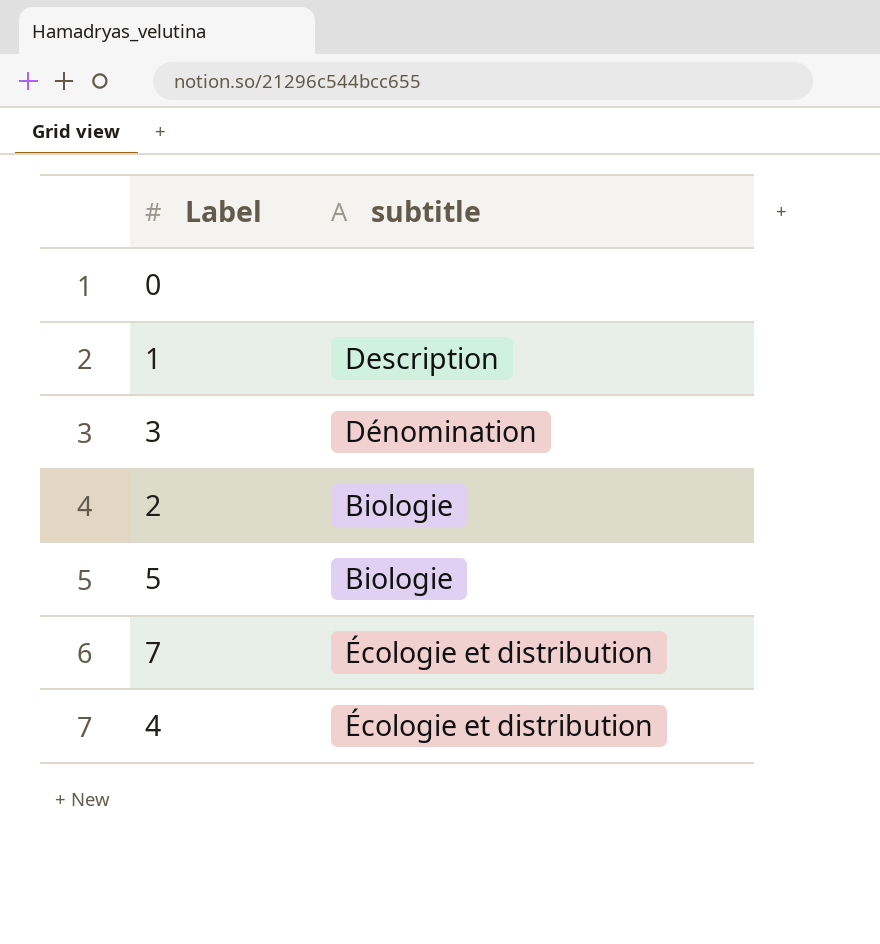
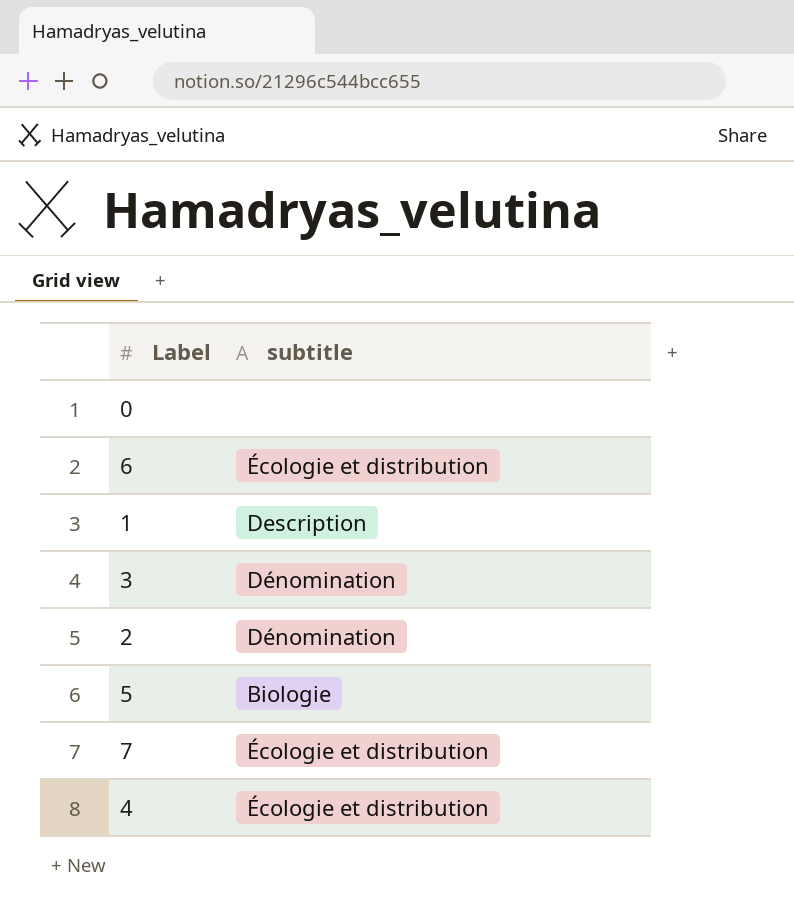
row 6: none -> Écologie et distribution
2 | subtitle: Biologie -> Dénomination

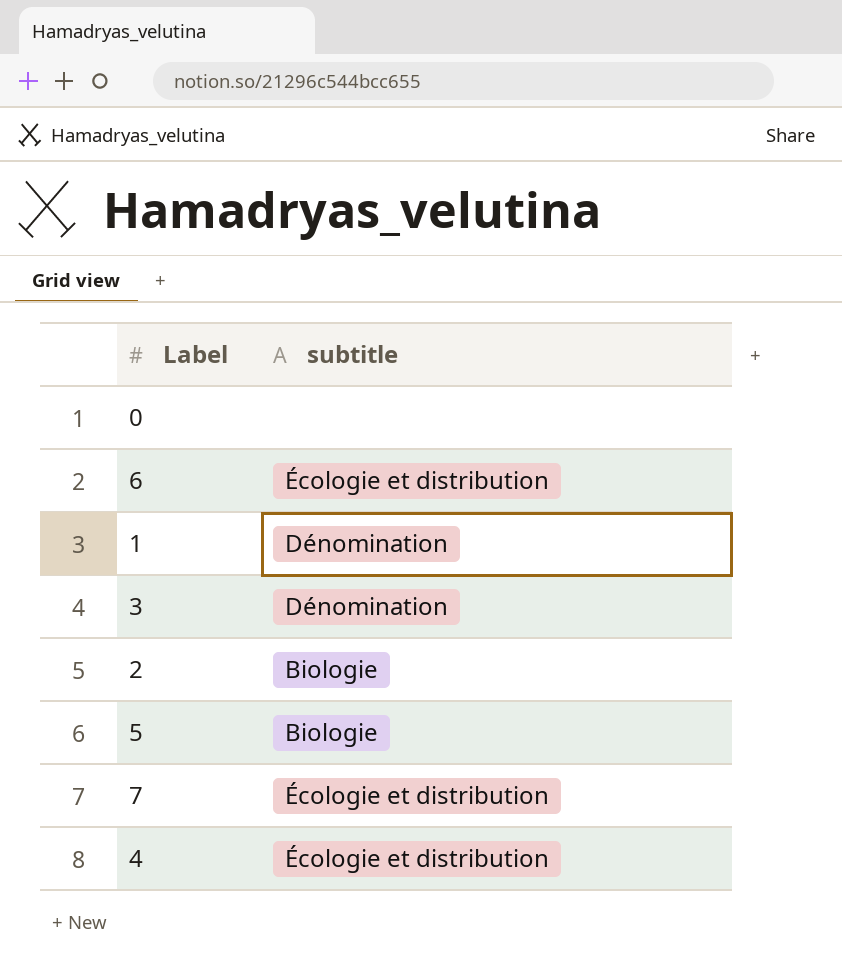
1 | subtitle: Description -> Dénomination
2 | subtitle: Dénomination -> Biologie

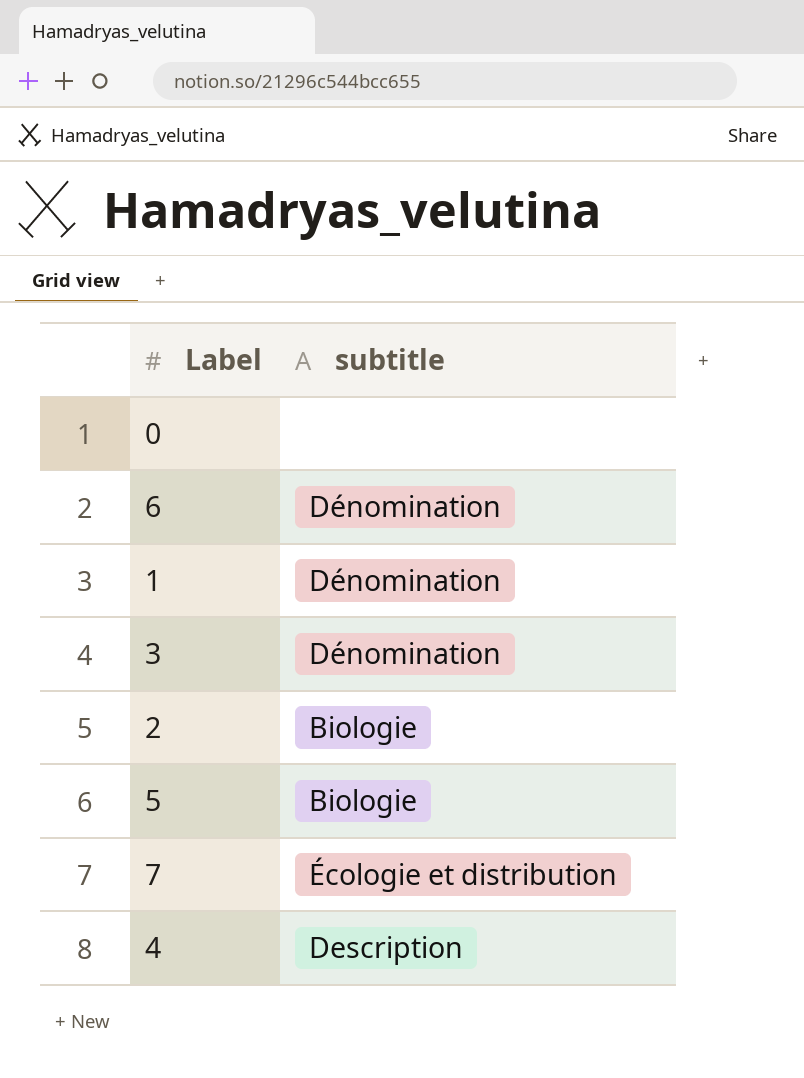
6 | subtitle: Écologie et distribution -> Dénomination
4 | subtitle: Écologie et distribution -> Description

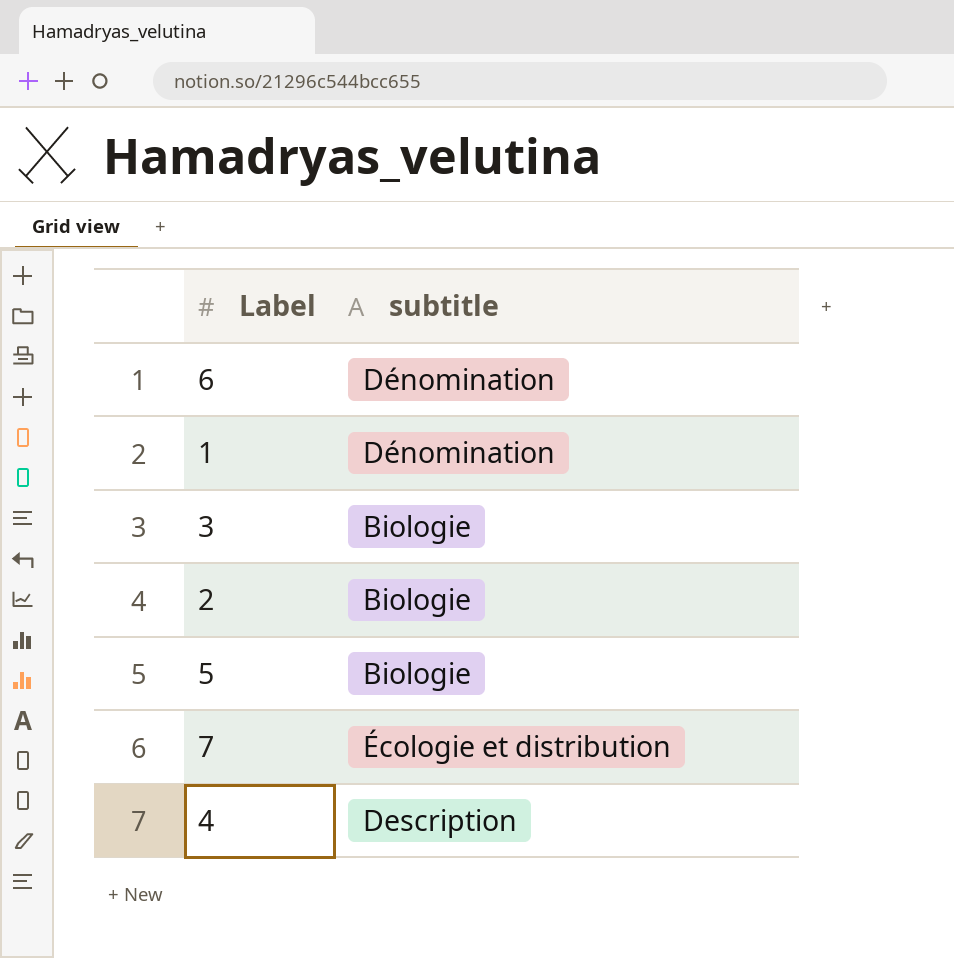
row 0: none -> none
3 | subtitle: Dénomination -> Biologie

